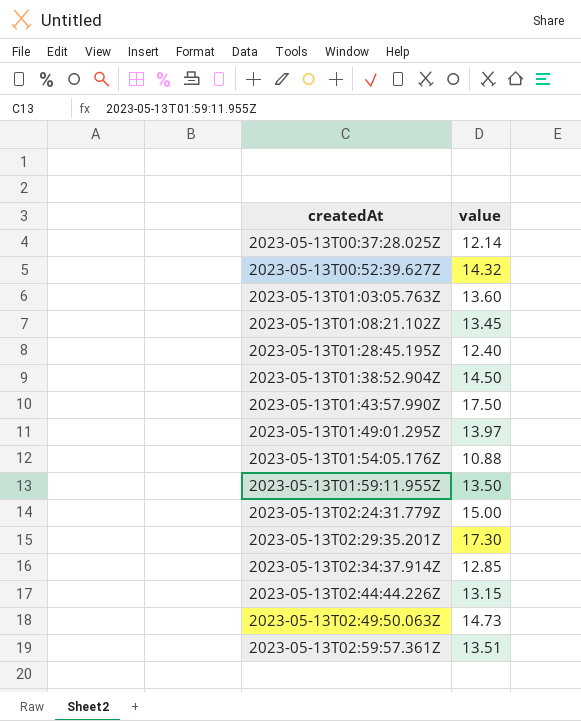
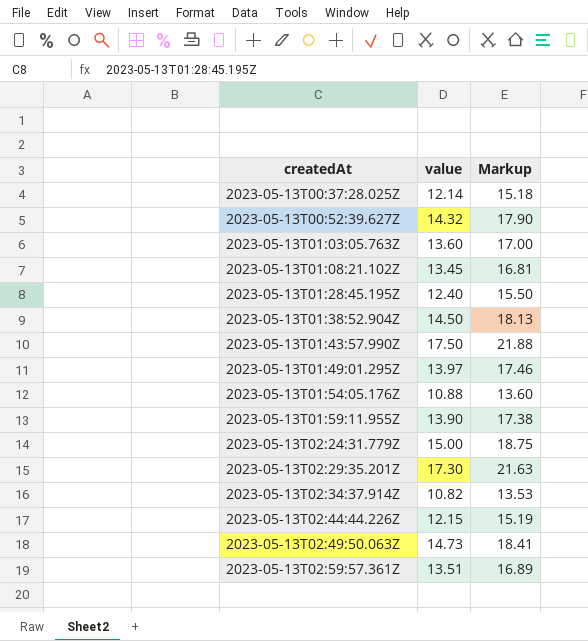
column Markup | formula: none -> [value] * 1.25
2023-05-13T01:59:11.955Z | value: 13.50 -> 13.90
2023-05-13T02:34:37.914Z | value: 12.85 -> 10.82
2023-05-13T02:44:44.226Z | value: 13.15 -> 12.15

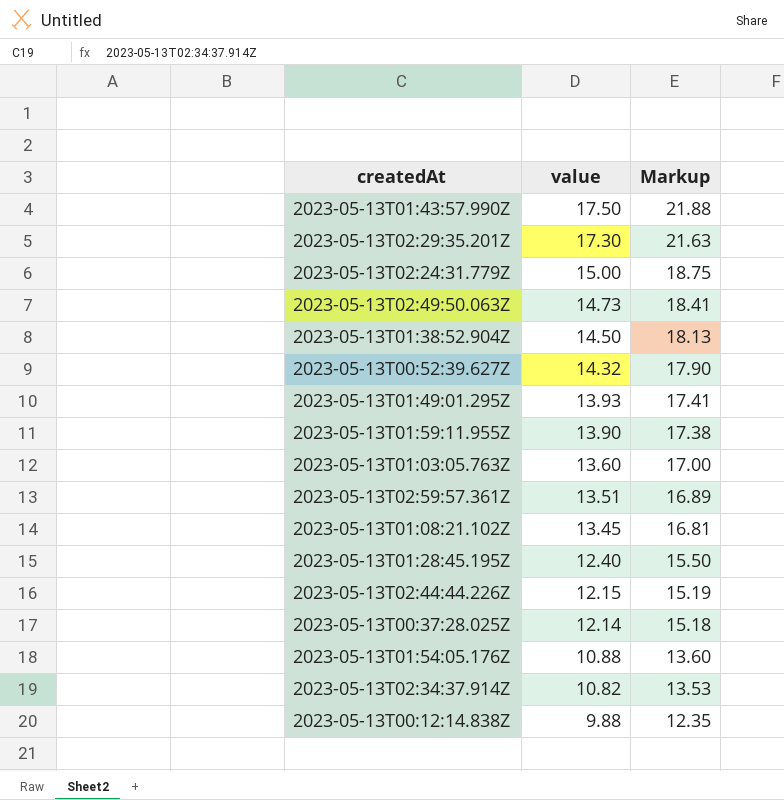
row order: createdAt ascending -> value descending
2023-05-13T01:49:01.295Z | value: 13.97 -> 13.93
2023-05-13T01:49:01.295Z | Markup: 17.46 -> 17.41
row 2023-05-13T00:12:14.838Z: none -> 9.88 | 12.35

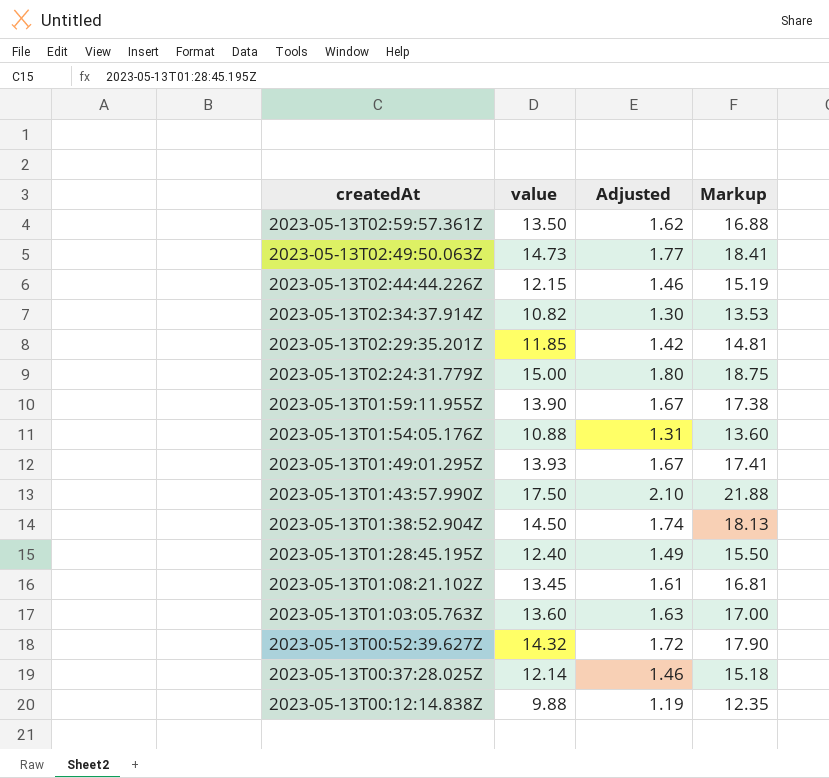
row order: value descending -> createdAt descending
column Adjusted | formula: none -> [value] * 0.12
2023-05-13T02:59:57.361Z | value: 13.51 -> 13.50
2023-05-13T02:59:57.361Z | Markup: 16.89 -> 16.88
2023-05-13T02:29:35.201Z | value: 17.30 -> 11.85
2023-05-13T02:29:35.201Z | Markup: 21.63 -> 14.81

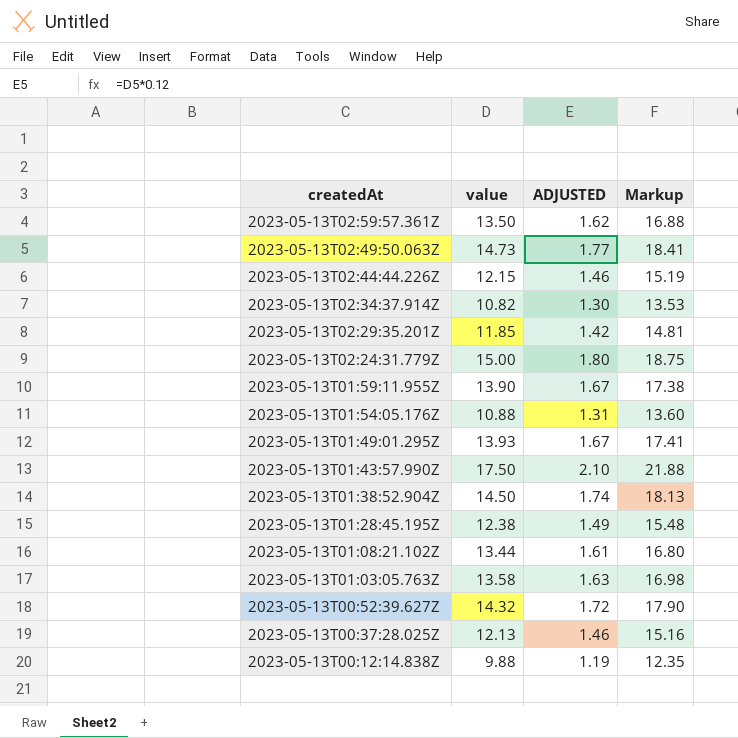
column name: Adjusted -> ADJUSTED
2023-05-13T01:28:45.195Z | value: 12.40 -> 12.38
2023-05-13T01:28:45.195Z | Markup: 15.50 -> 15.48
2023-05-13T01:08:21.102Z | value: 13.45 -> 13.44
2023-05-13T01:08:21.102Z | Markup: 16.81 -> 16.80
2023-05-13T01:03:05.763Z | value: 13.60 -> 13.58
2023-05-13T01:03:05.763Z | Markup: 17.00 -> 16.98
2023-05-13T00:37:28.025Z | value: 12.14 -> 12.13
2023-05-13T00:37:28.025Z | Markup: 15.18 -> 15.16

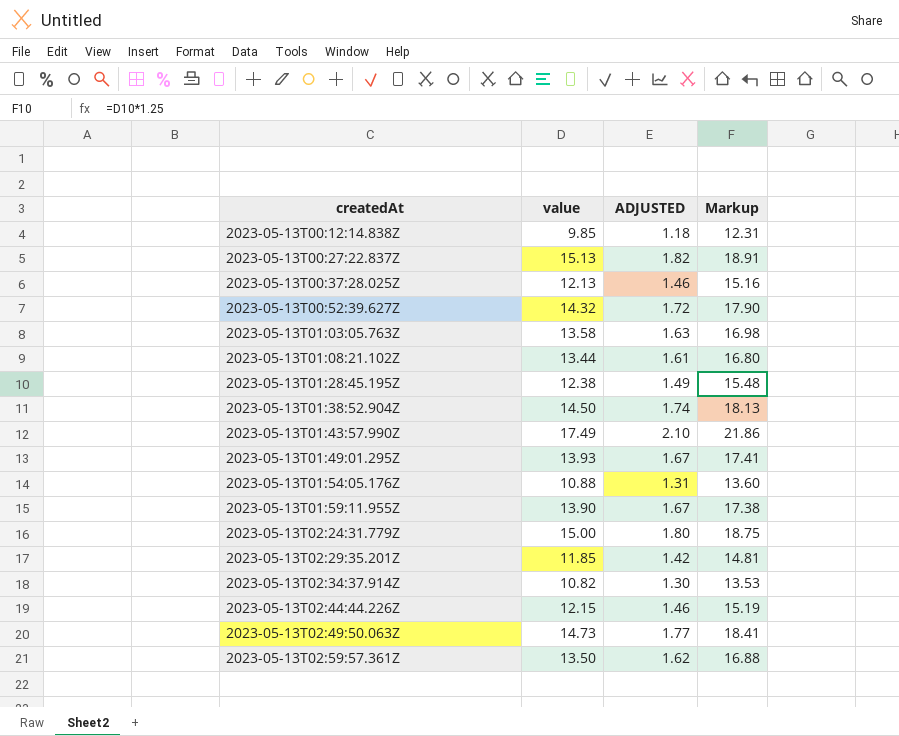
row order: createdAt descending -> createdAt ascending
2023-05-13T00:12:14.838Z | value: 9.88 -> 9.85
2023-05-13T00:12:14.838Z | ADJUSTED: 1.19 -> 1.18
2023-05-13T00:12:14.838Z | Markup: 12.35 -> 12.31
row 2023-05-13T00:27:22.837Z: none -> 15.13 | 1.82 | 18.91
2023-05-13T01:43:57.990Z | value: 17.50 -> 17.49
2023-05-13T01:43:57.990Z | Markup: 21.88 -> 21.86

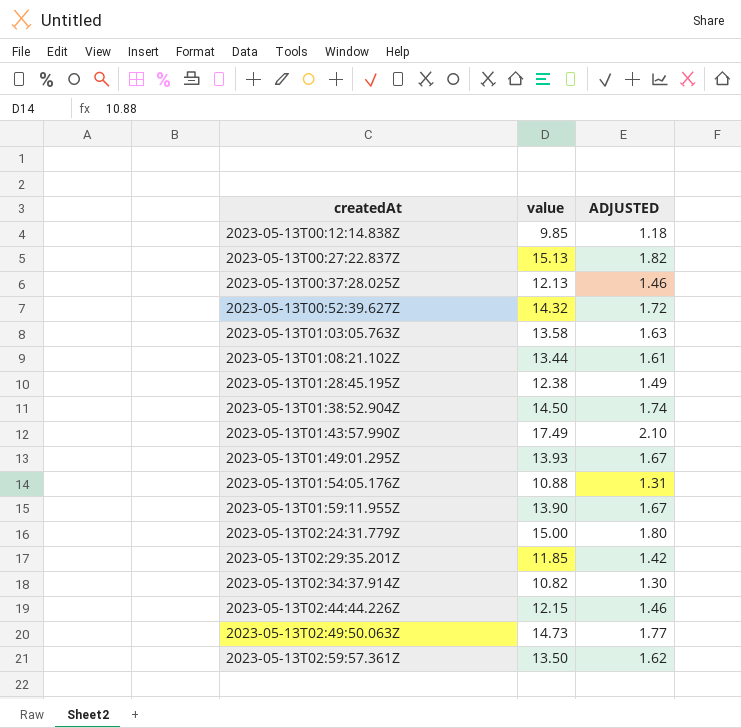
column Markup | formula: [value] * 1.25 -> none

